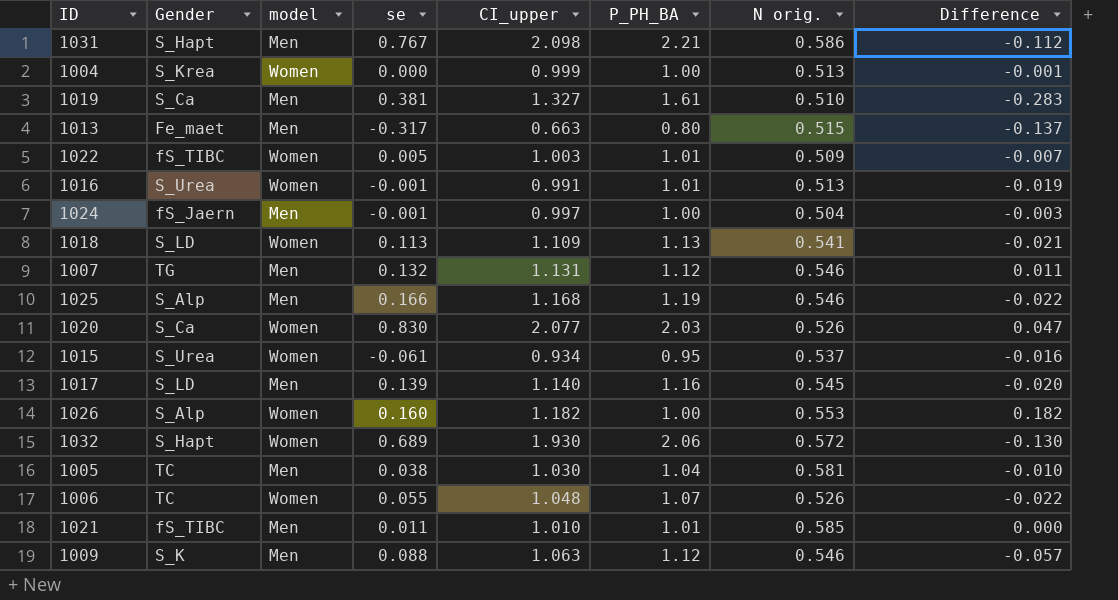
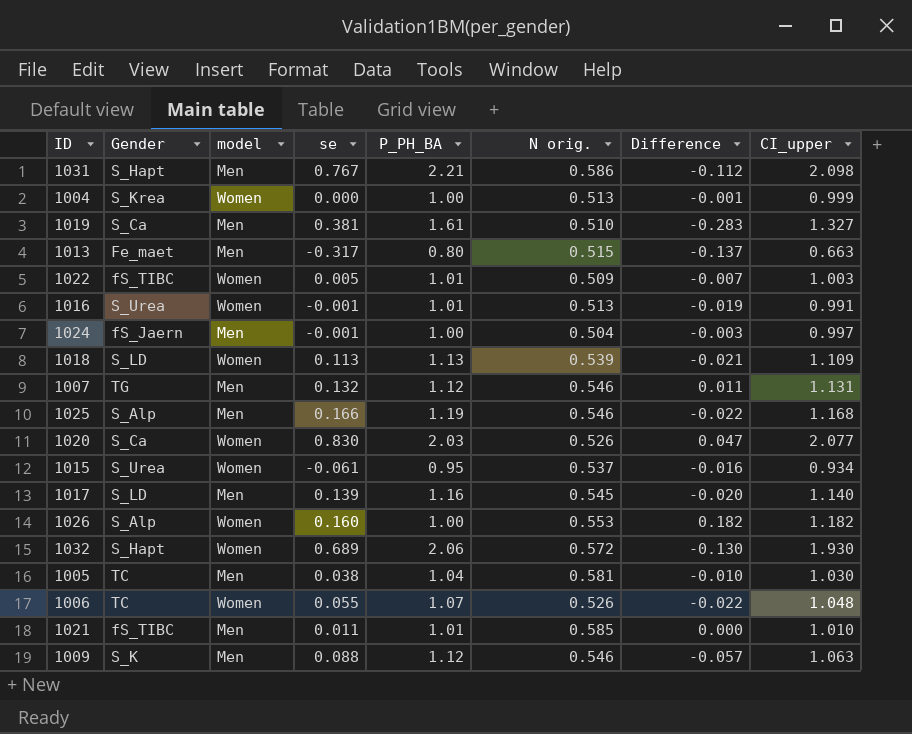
column CI_upper | position: 5 -> 8
1018 | N orig.: 0.541 -> 0.539

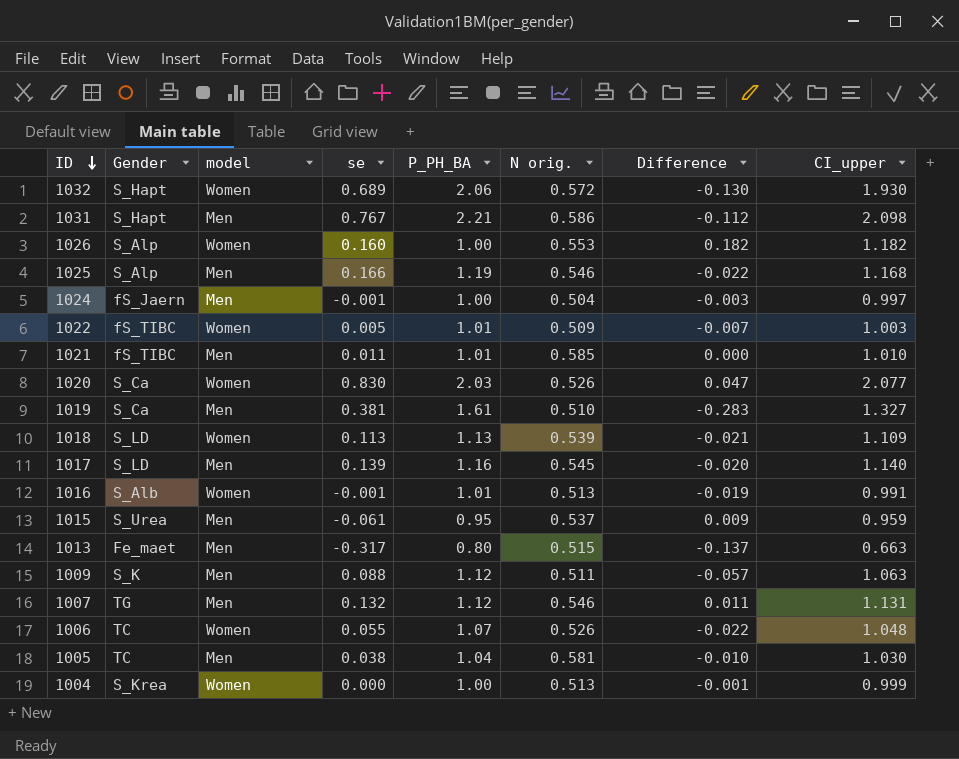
row order: none -> ID descending
1016 | Gender: S_Urea -> S_Alb
1015 | model: Women -> Men
1015 | Difference: -0.016 -> 0.009
1015 | CI_upper: 0.934 -> 0.959
1009 | N orig.: 0.546 -> 0.511

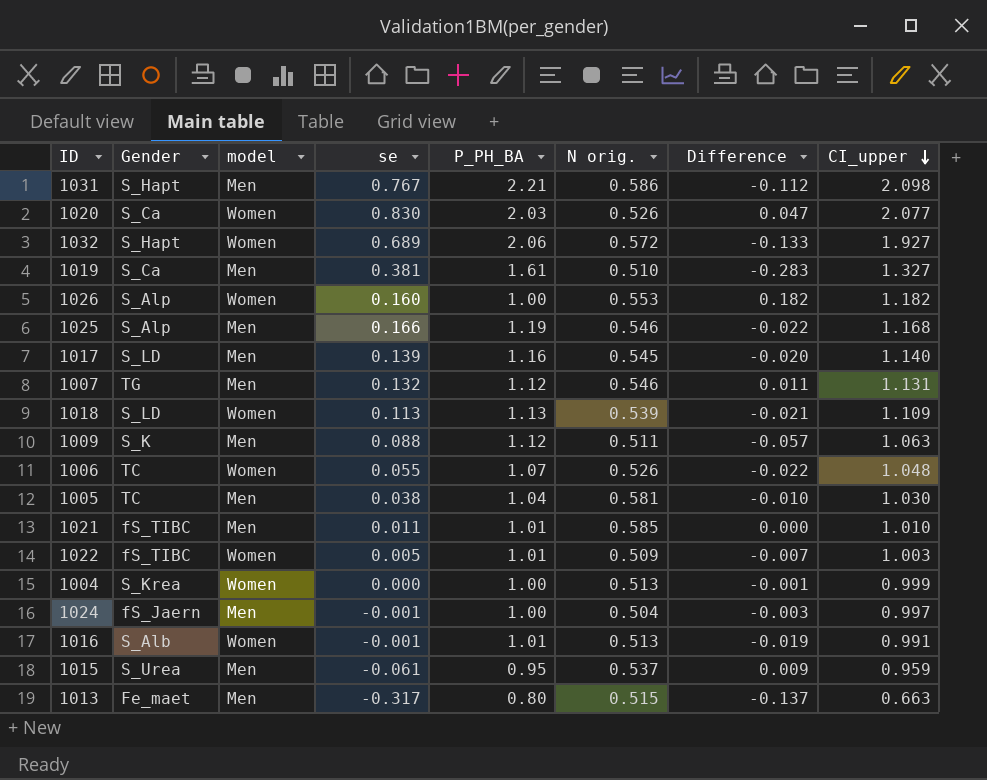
row order: ID descending -> CI_upper descending
1032 | Difference: -0.130 -> -0.133
1032 | CI_upper: 1.930 -> 1.927

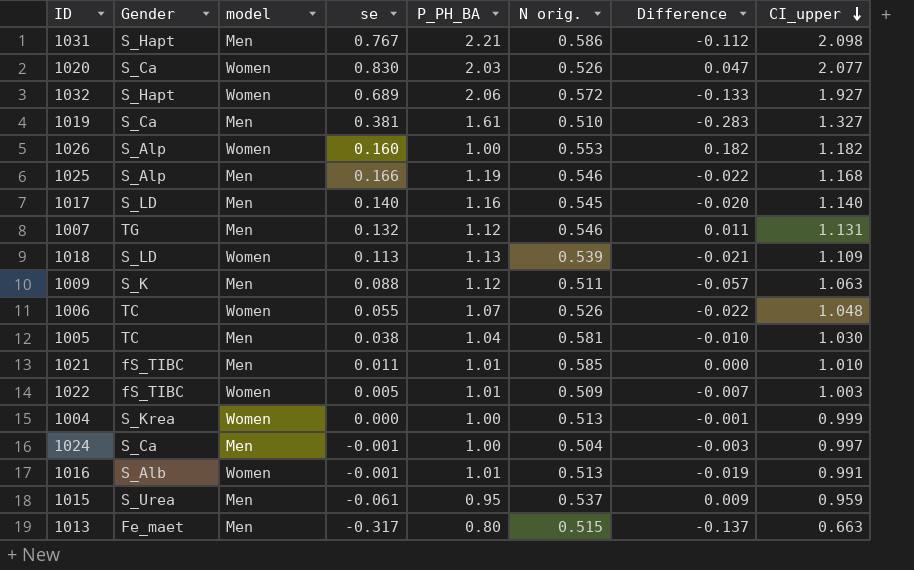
1017 | se: 0.139 -> 0.140
1024 | Gender: fS_Jaern -> S_Ca

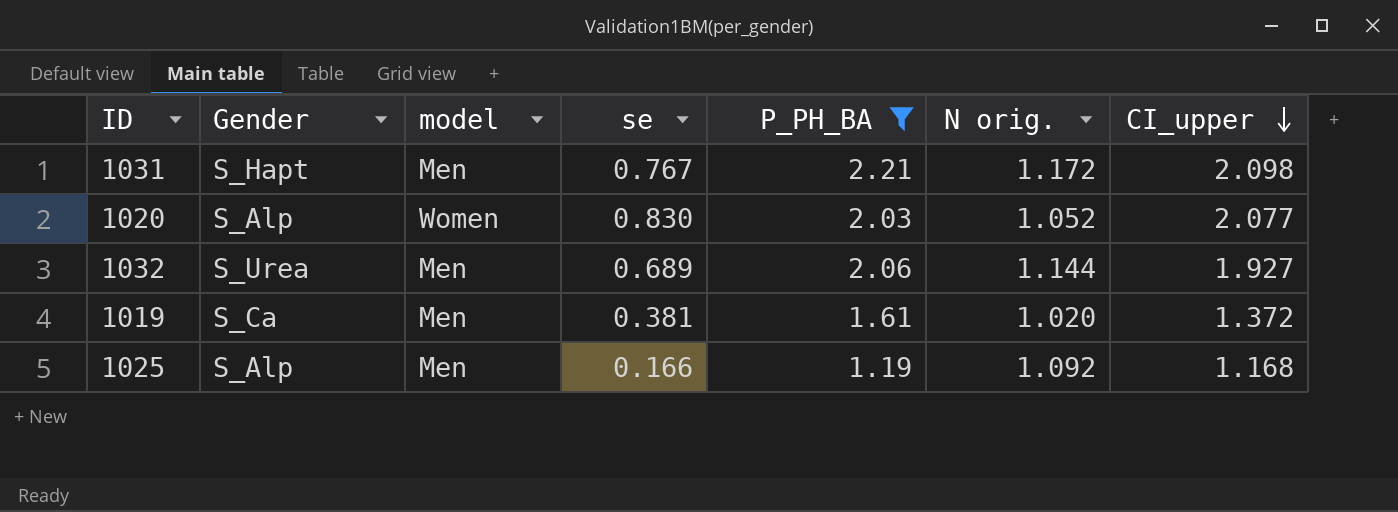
filter: none -> P_PH_BA >= 1.19
column Difference | formula: [CI_upper] - [P_PH_BA] -> none
1031 | N orig.: 0.586 -> 1.172
1020 | Gender: S_Ca -> S_Alp
1020 | N orig.: 0.526 -> 1.052
1032 | Gender: S_Hapt -> S_Urea
1032 | model: Women -> Men
1032 | N orig.: 0.572 -> 1.144
1019 | N orig.: 0.510 -> 1.020
1019 | CI_upper: 1.327 -> 1.372
1025 | N orig.: 0.546 -> 1.092

